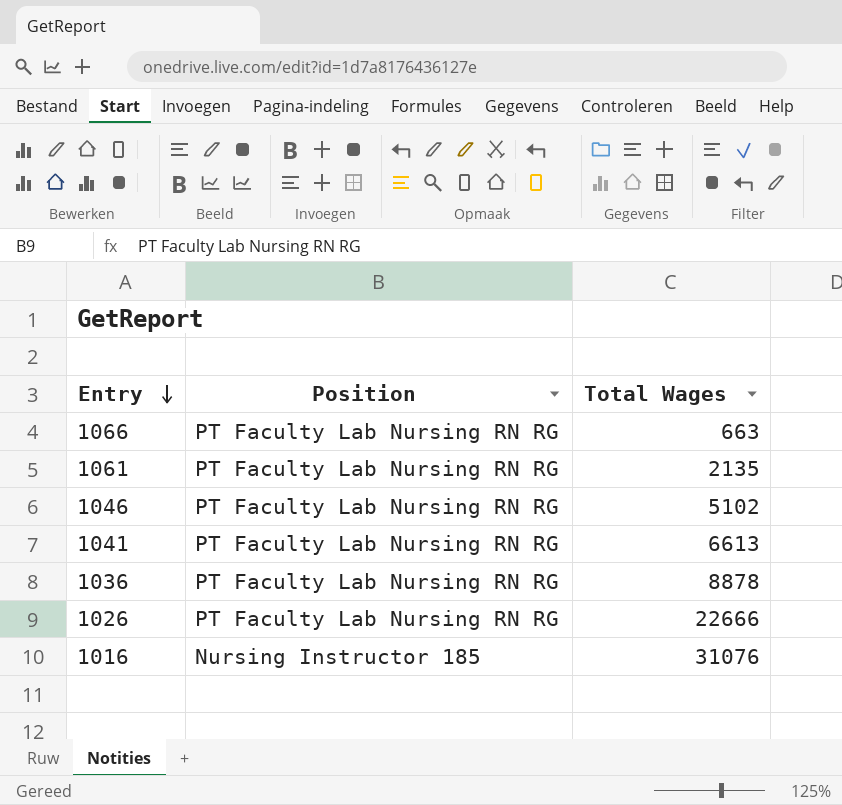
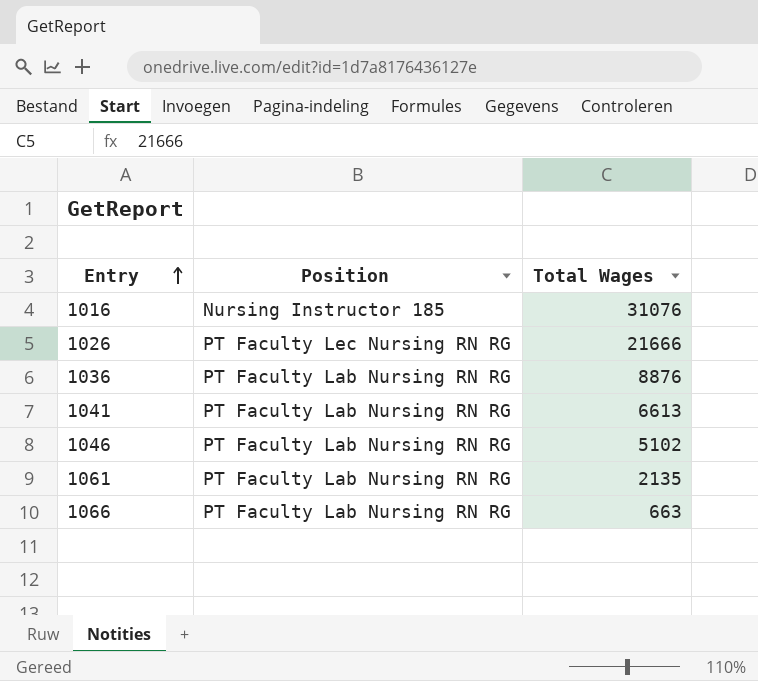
row order: Entry descending -> Entry ascending
1026 | Position: PT Faculty Lab Nursing RN RG -> PT Faculty Lec Nursing RN RG
1026 | Total Wages: 22666 -> 21666
1036 | Total Wages: 8878 -> 8876

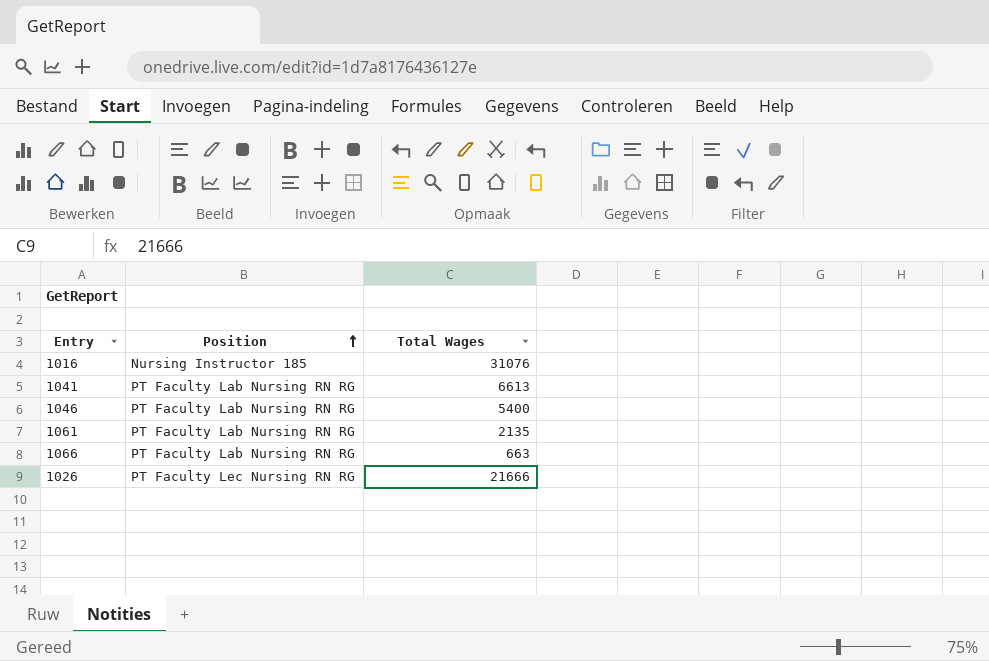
row order: Entry ascending -> Position ascending
row 1036: PT Faculty Lab Nursing RN RG | 8876 -> none
1046 | Total Wages: 5102 -> 5400

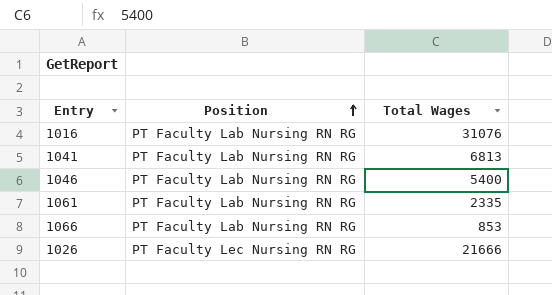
1016 | Position: Nursing Instructor 185 -> PT Faculty Lab Nursing RN RG
1041 | Total Wages: 6613 -> 6813
1061 | Total Wages: 2135 -> 2335
1066 | Total Wages: 663 -> 853

